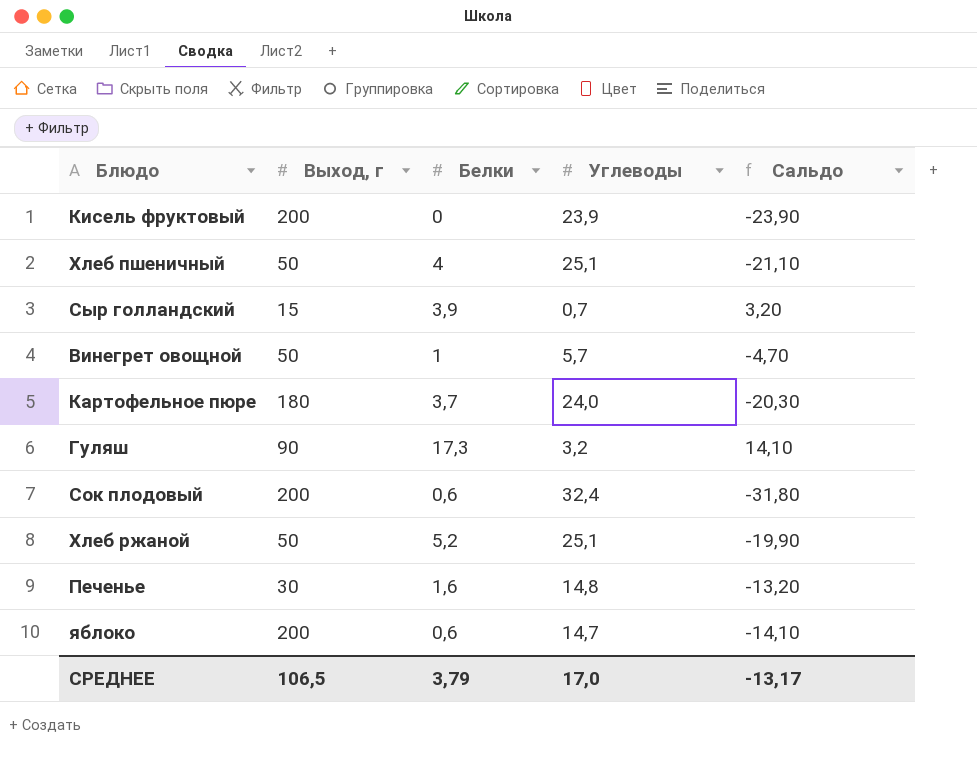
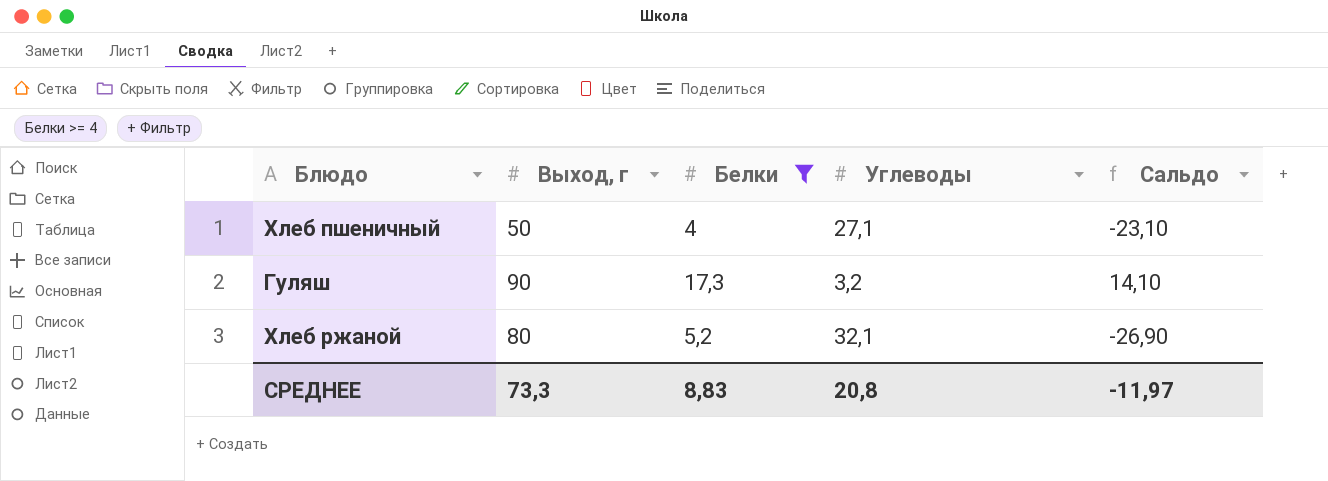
filter: none -> Белки >= 4
Хлеб пшеничный | Углеводы: 25,1 -> 27,1
Хлеб пшеничный | Сальдо: -21,10 -> -23,10
Хлеб ржаной | Выход, г: 50 -> 80
Хлеб ржаной | Углеводы: 25,1 -> 32,1
Хлеб ржаной | Сальдо: -19,90 -> -26,90
СРЕДНЕЕ | Выход, г: 106,5 -> 73,3
СРЕДНЕЕ | Белки: 3,79 -> 8,83
СРЕДНЕЕ | Углеводы: 17,0 -> 20,8
СРЕДНЕЕ | Сальдо: -13,17 -> -11,97

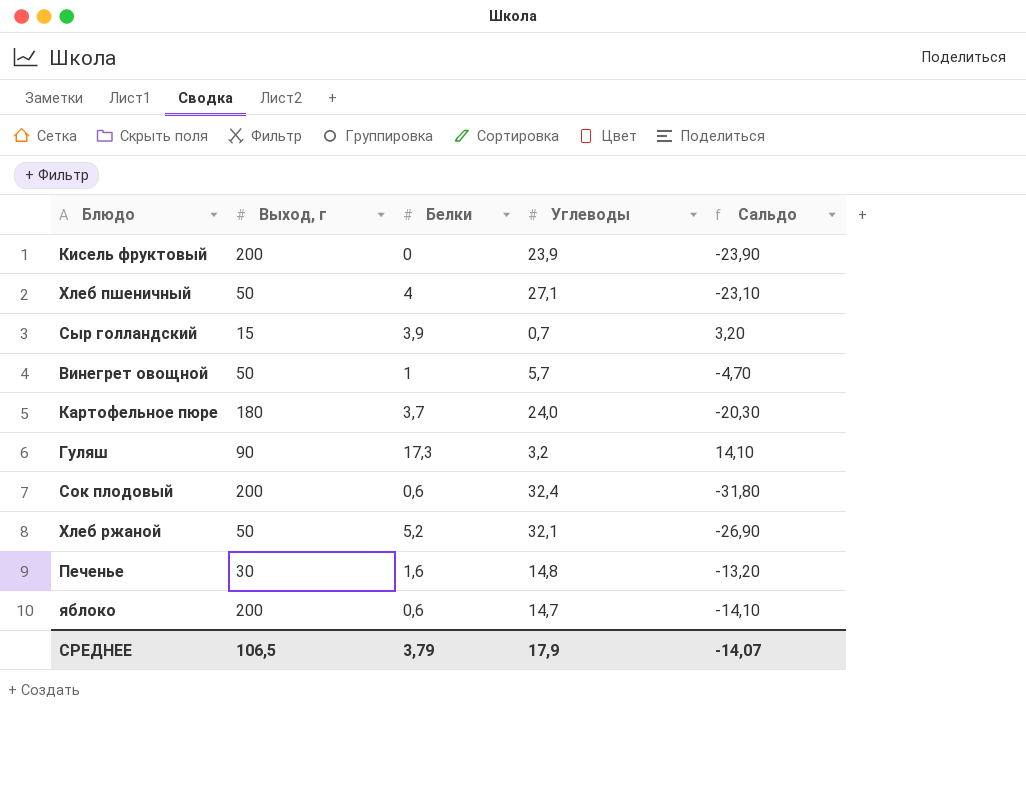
filter: Белки >= 4 -> none
Хлеб ржаной | Выход, г: 80 -> 50
СРЕДНЕЕ | Выход, г: 73,3 -> 106,5
СРЕДНЕЕ | Белки: 8,83 -> 3,79
СРЕДНЕЕ | Углеводы: 20,8 -> 17,9
СРЕДНЕЕ | Сальдо: -11,97 -> -14,07

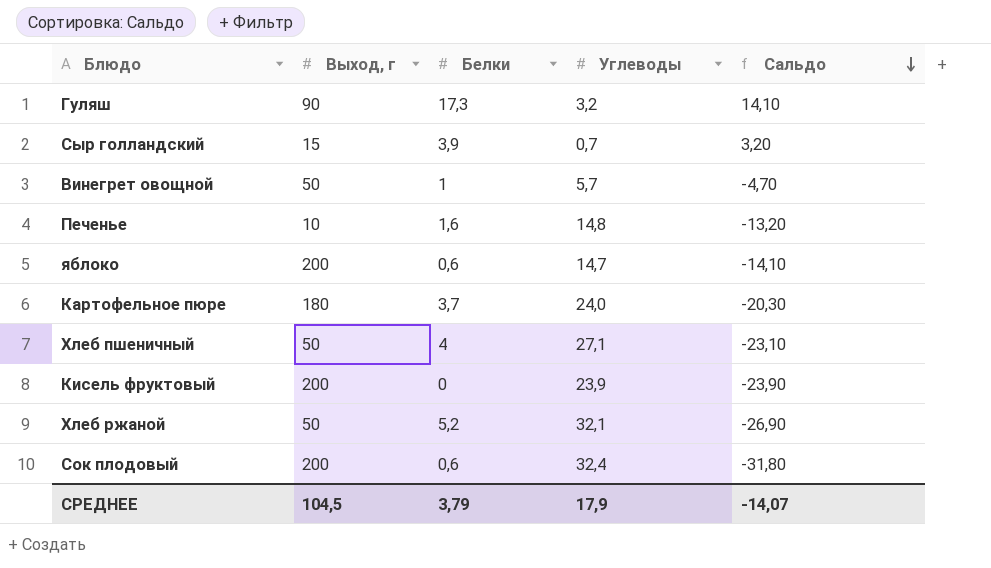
row order: none -> Сальдо descending
Печенье | Выход, г: 30 -> 10
СРЕДНЕЕ | Выход, г: 106,5 -> 104,5

